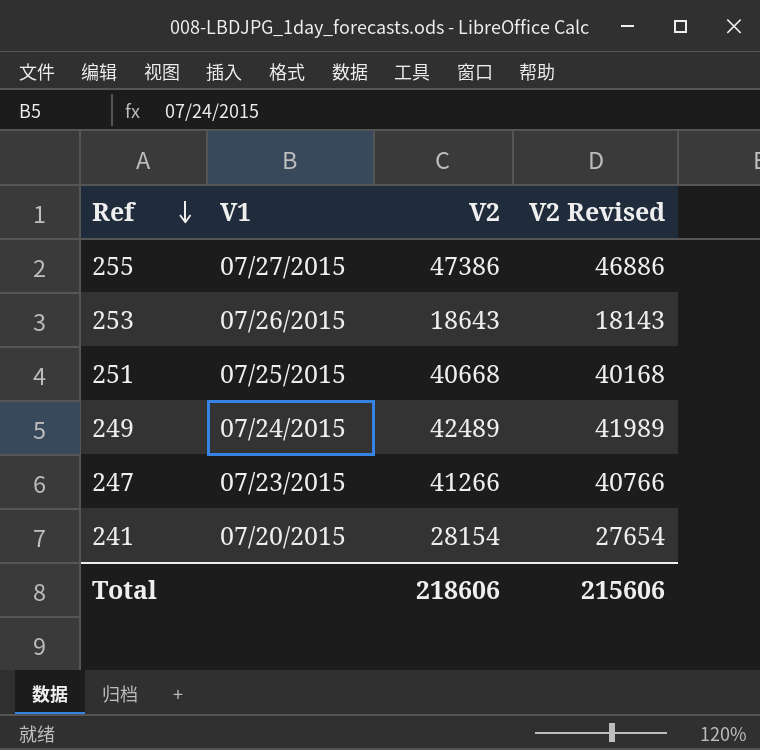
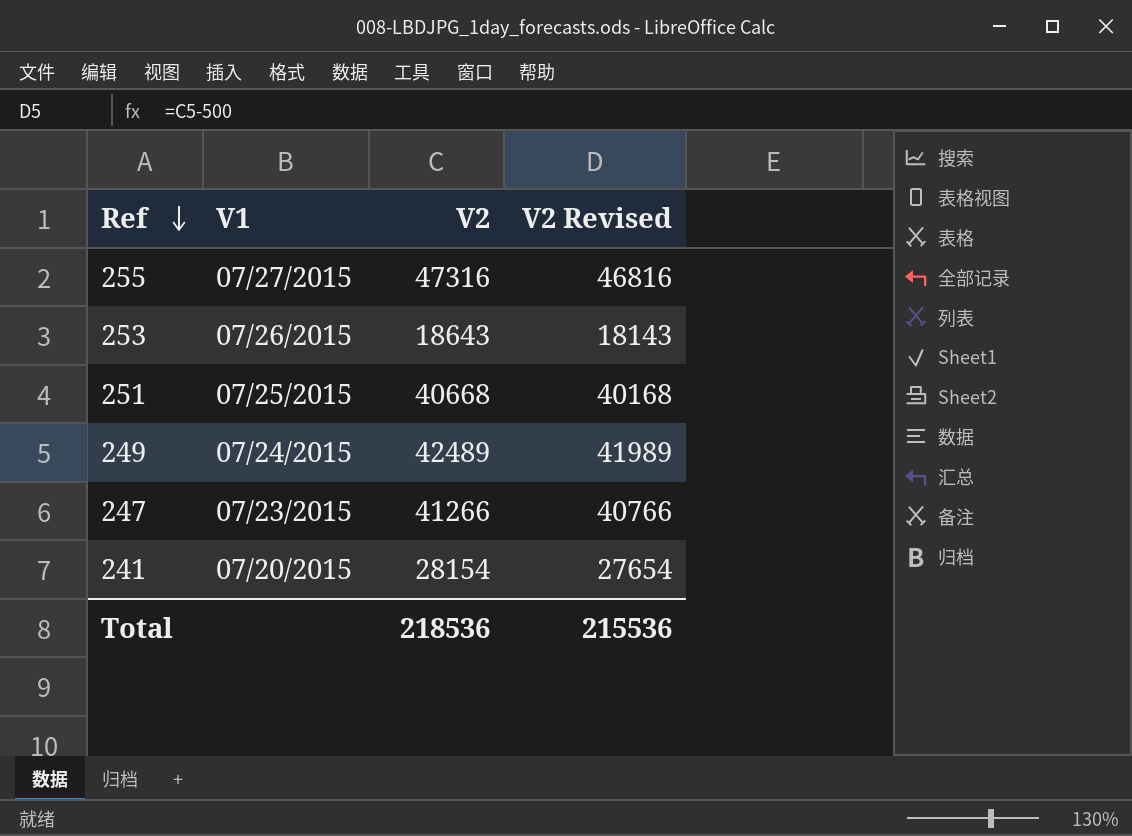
255 | V2: 47386 -> 47316
255 | V2 Revised: 46886 -> 46816
Total | V2: 218606 -> 218536
Total | V2 Revised: 215606 -> 215536

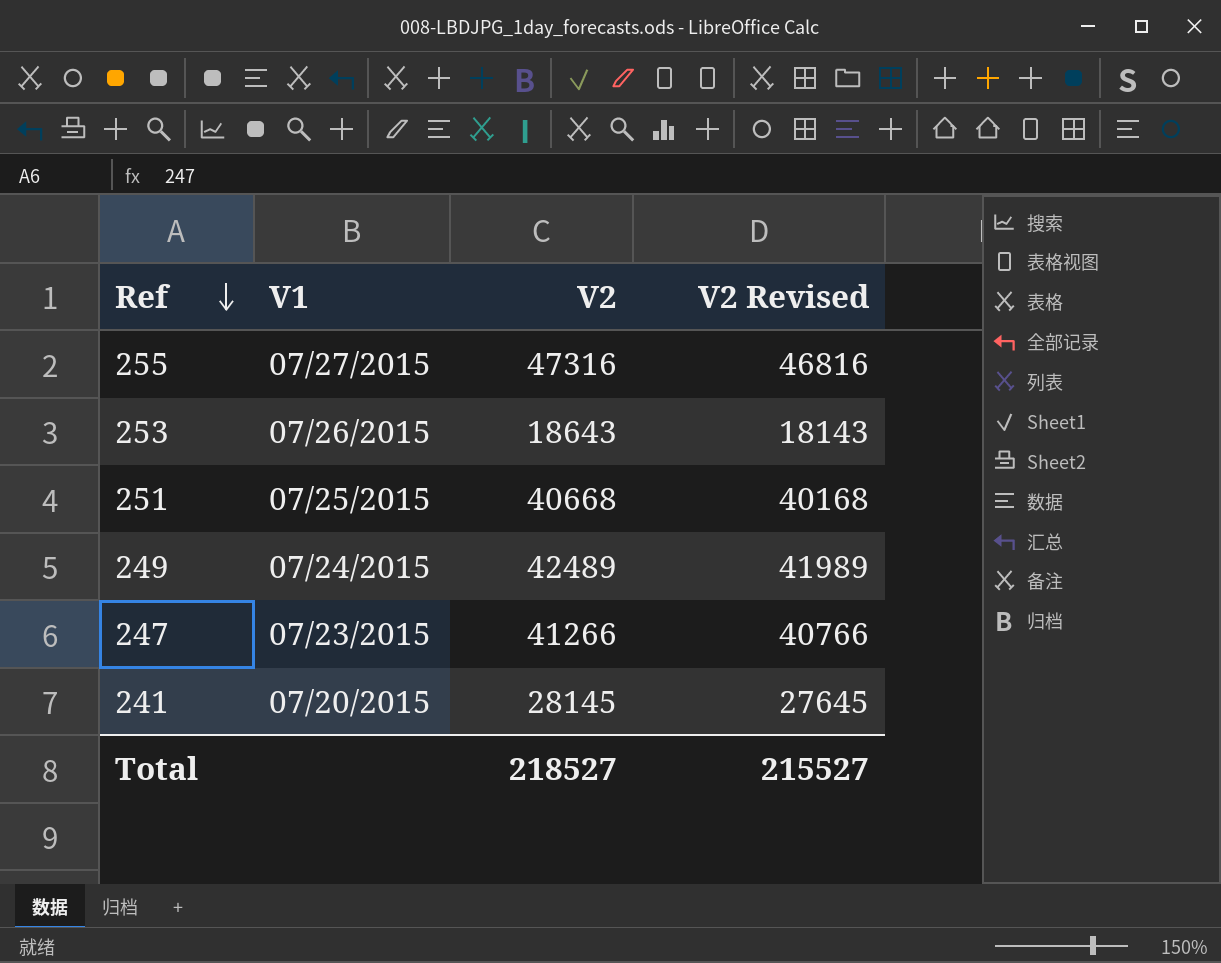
241 | V2: 28154 -> 28145
241 | V2 Revised: 27654 -> 27645
Total | V2: 218536 -> 218527
Total | V2 Revised: 215536 -> 215527

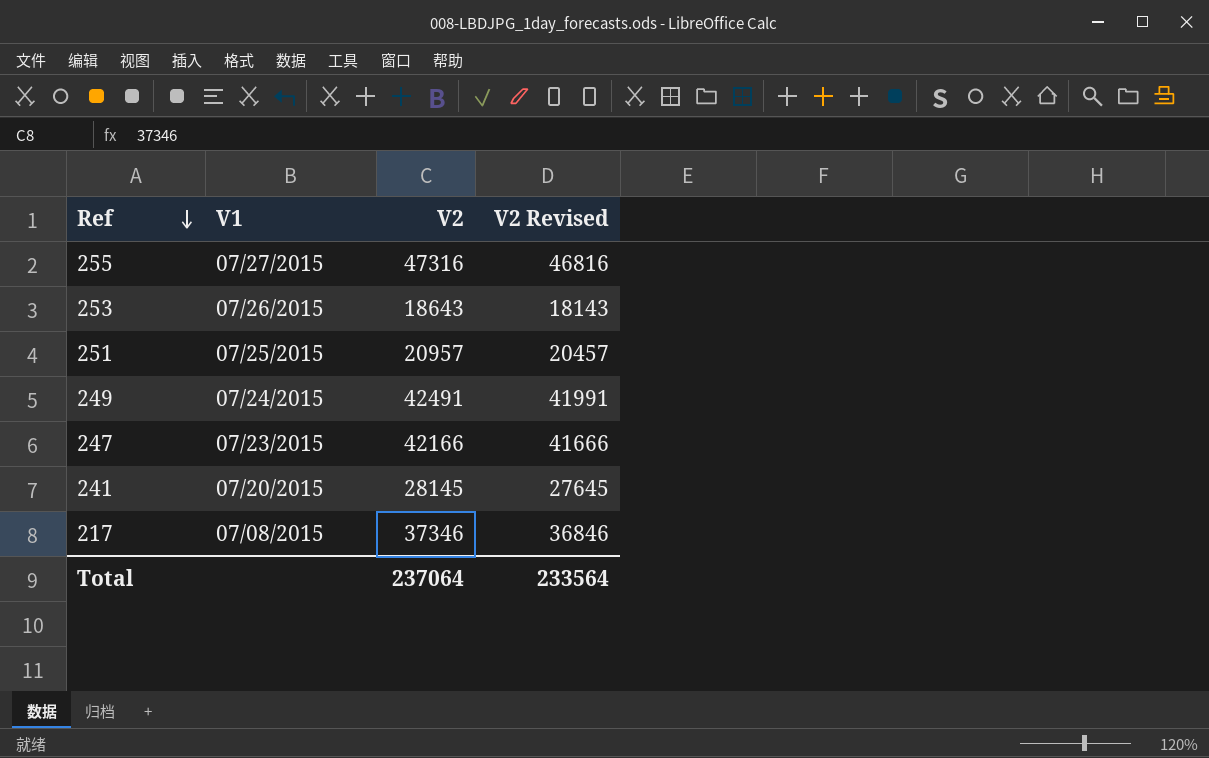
251 | V2: 40668 -> 20957
251 | V2 Revised: 40168 -> 20457
249 | V2: 42489 -> 42491
249 | V2 Revised: 41989 -> 41991
247 | V2: 41266 -> 42166
247 | V2 Revised: 40766 -> 41666
row 217: none -> 07/08/2015 | 37346 | 36846
Total | V2: 218527 -> 237064
Total | V2 Revised: 215527 -> 233564

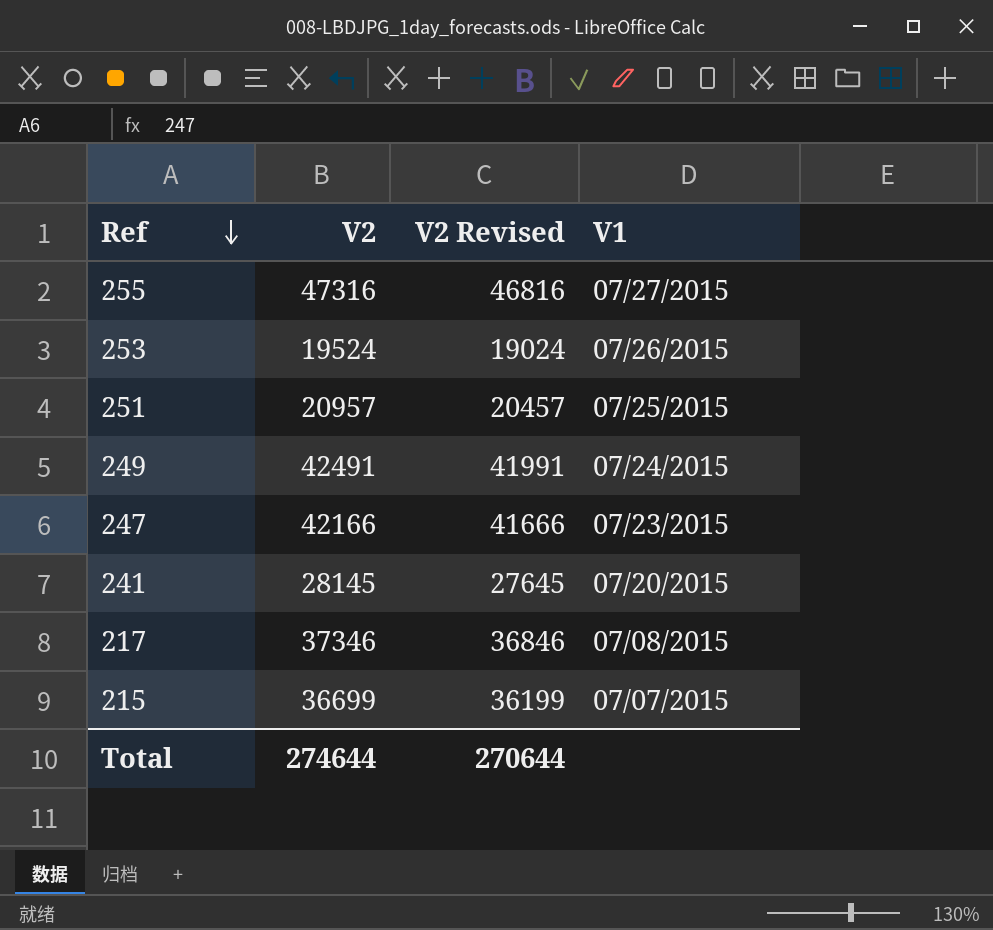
column V1 | position: 2 -> 4
253 | V2: 18643 -> 19524
253 | V2 Revised: 18143 -> 19024
row 215: none -> 36699 | 36199 | 07/07/2015
Total | V2: 237064 -> 274644
Total | V2 Revised: 233564 -> 270644

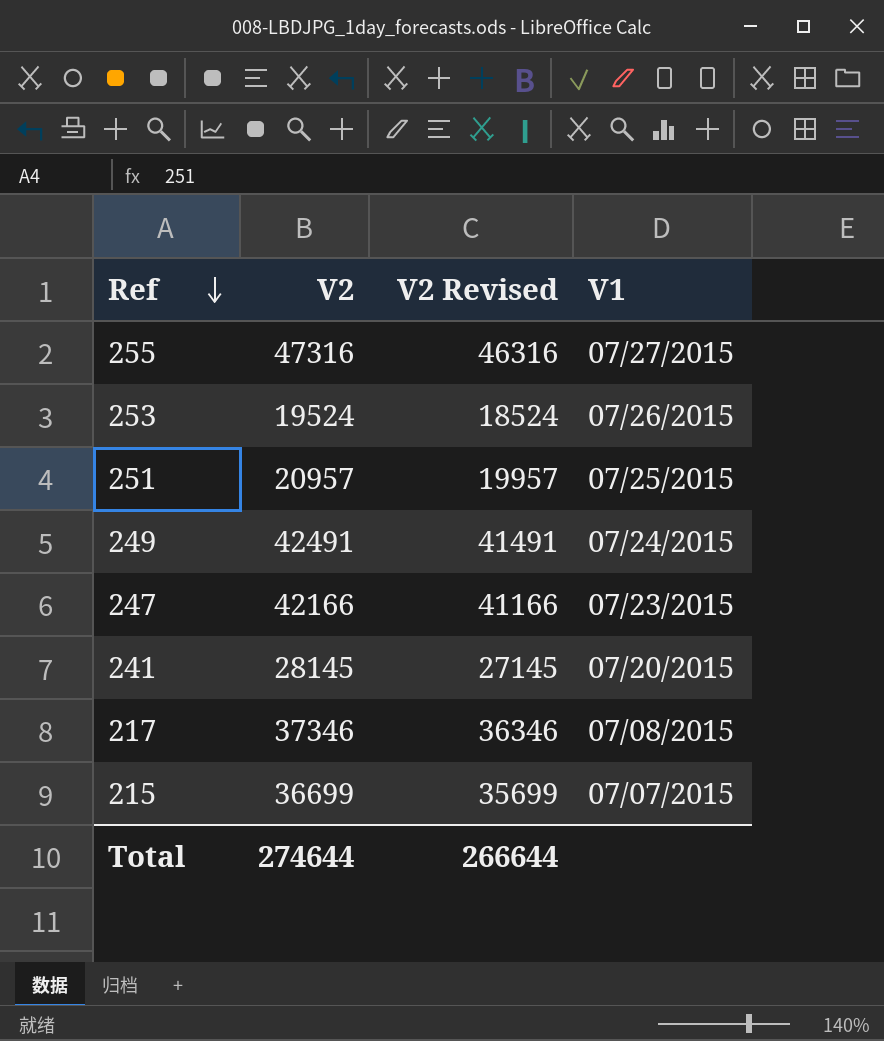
column V2 Revised | formula: [V2] - 500 -> [V2] - 1000
Total | V2 Revised: 270644 -> 266644

